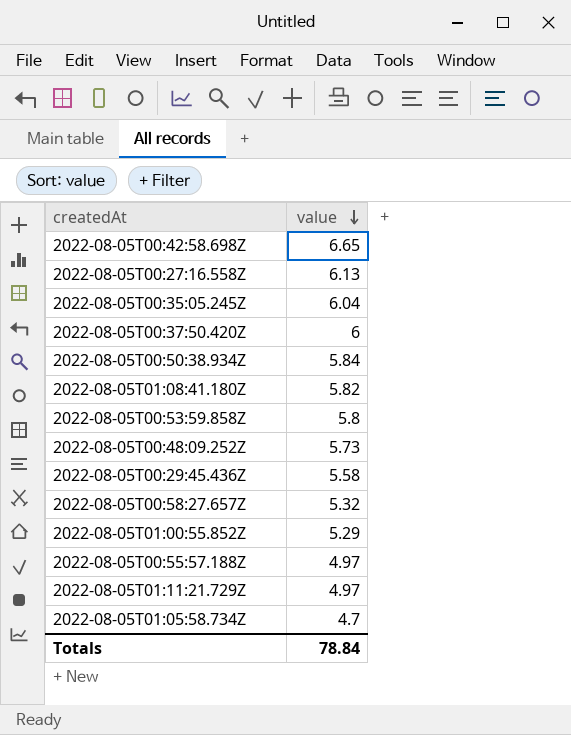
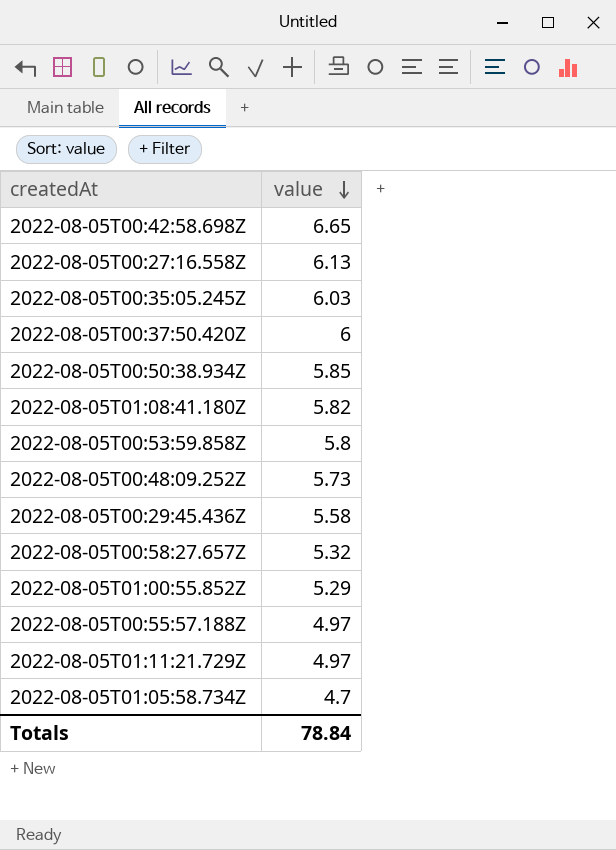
2022-08-05T00:35:05.245Z | value: 6.04 -> 6.03
2022-08-05T00:50:38.934Z | value: 5.84 -> 5.85

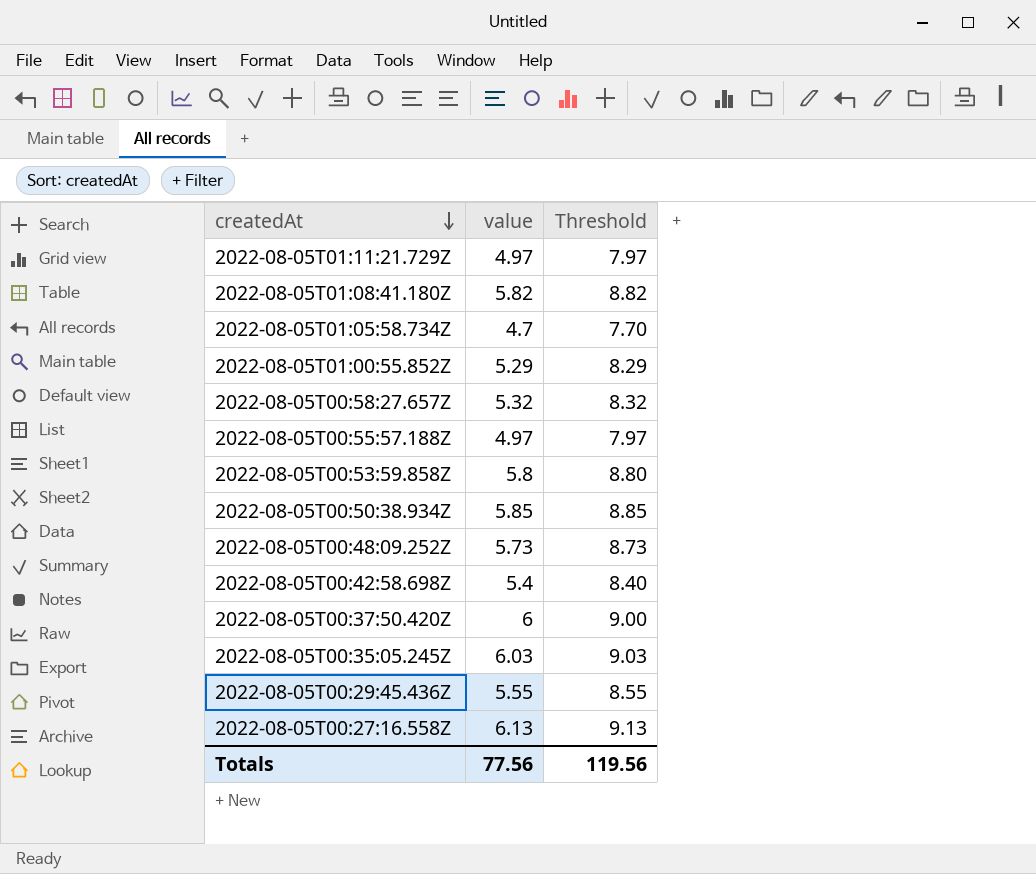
row order: value descending -> createdAt descending
column Threshold | formula: none -> [value] + 3
2022-08-05T00:42:58.698Z | value: 6.65 -> 5.4
2022-08-05T00:29:45.436Z | value: 5.58 -> 5.55
Totals | value: 78.84 -> 77.56

